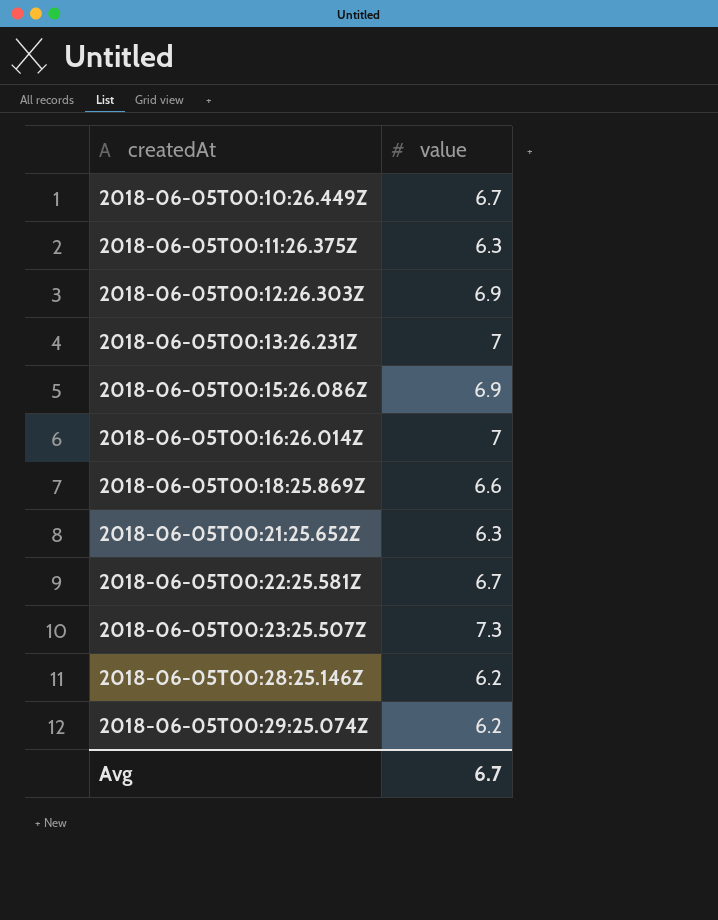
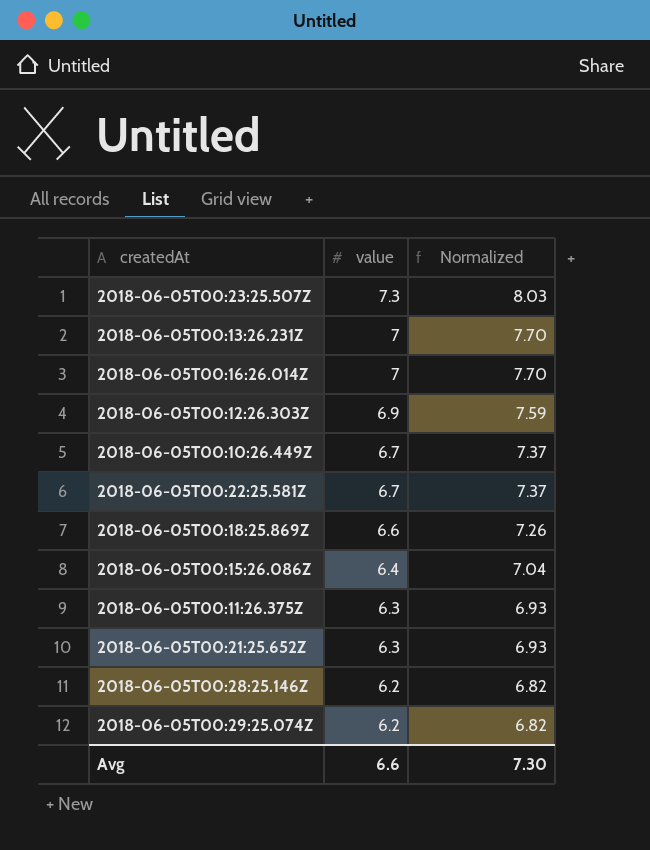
row order: createdAt ascending -> value descending
column Normalized | formula: none -> [value] * 1.1
2018-06-05T00:15:26.086Z | value: 6.9 -> 6.4
Avg | value: 6.7 -> 6.6

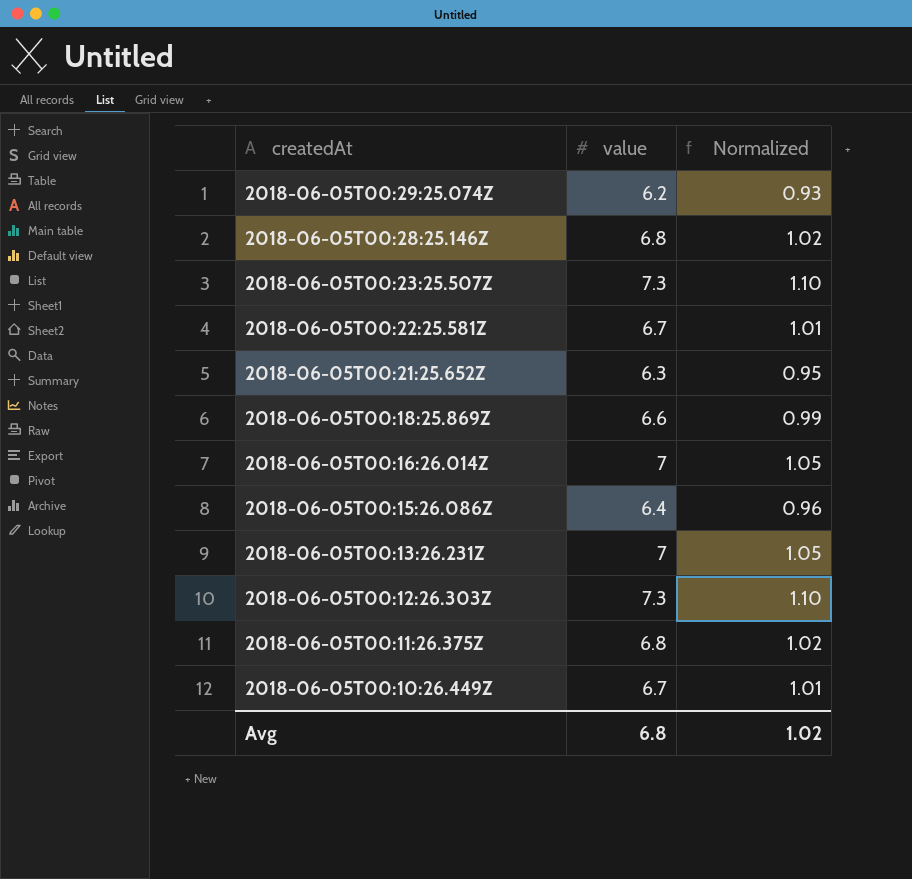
row order: value descending -> createdAt descending
column Normalized | formula: [value] * 1.1 -> [value] * 0.15
2018-06-05T00:28:25.146Z | value: 6.2 -> 6.8
2018-06-05T00:12:26.303Z | value: 6.9 -> 7.3
2018-06-05T00:11:26.375Z | value: 6.3 -> 6.8
Avg | value: 6.6 -> 6.8
Avg | Normalized: 7.30 -> 1.02

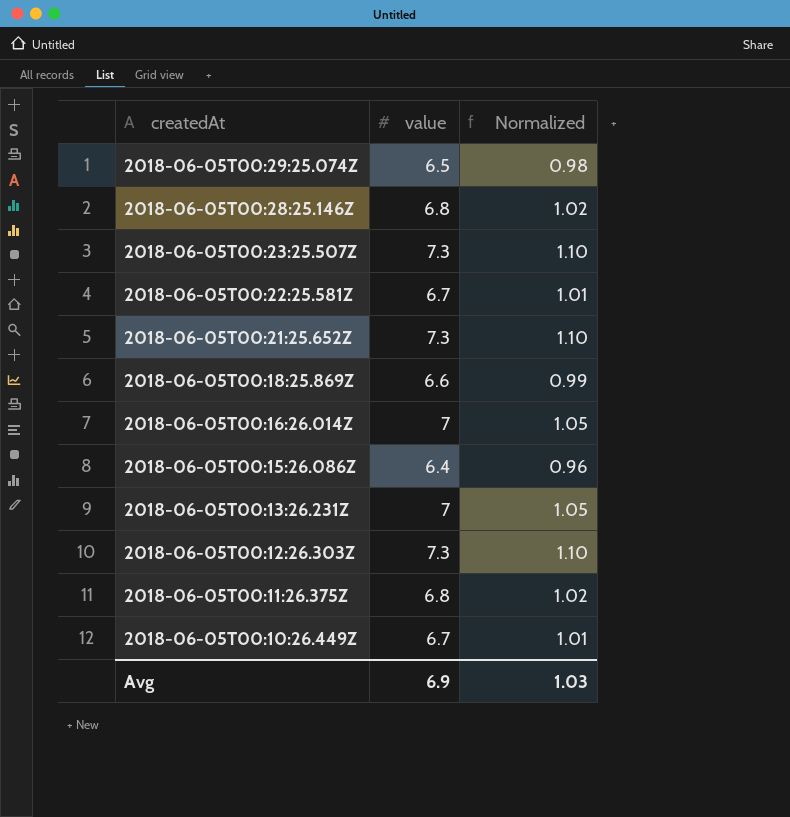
2018-06-05T00:29:25.074Z | value: 6.2 -> 6.5
2018-06-05T00:29:25.074Z | Normalized: 0.93 -> 0.98
2018-06-05T00:21:25.652Z | value: 6.3 -> 7.3
2018-06-05T00:21:25.652Z | Normalized: 0.95 -> 1.10
Avg | value: 6.8 -> 6.9
Avg | Normalized: 1.02 -> 1.03

